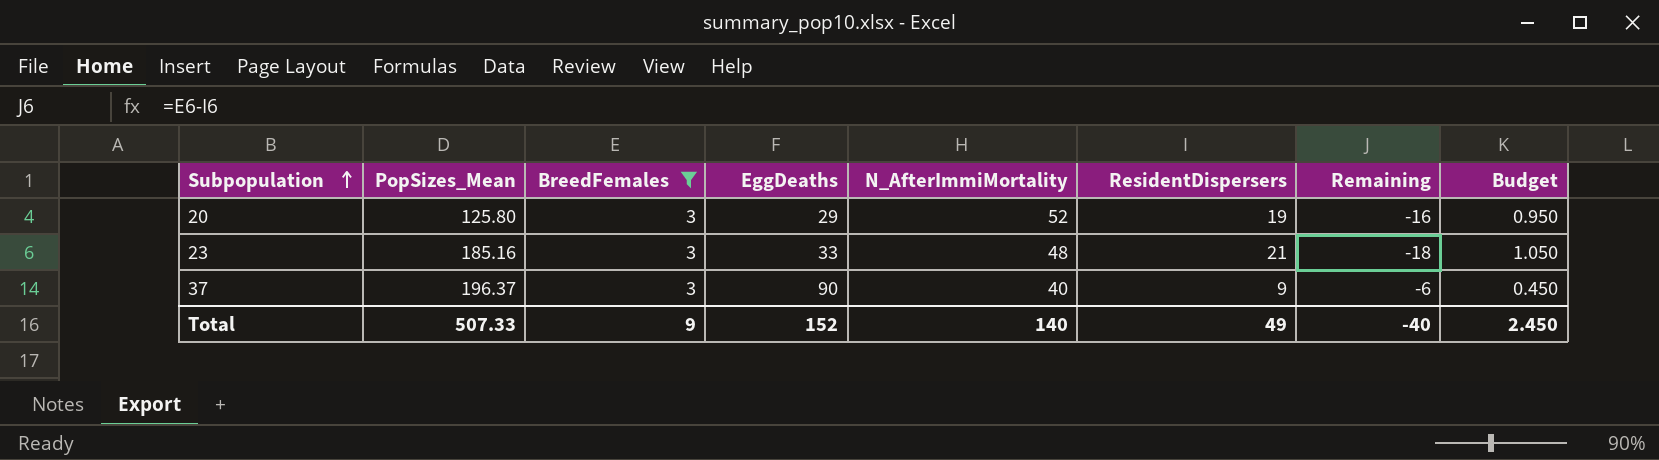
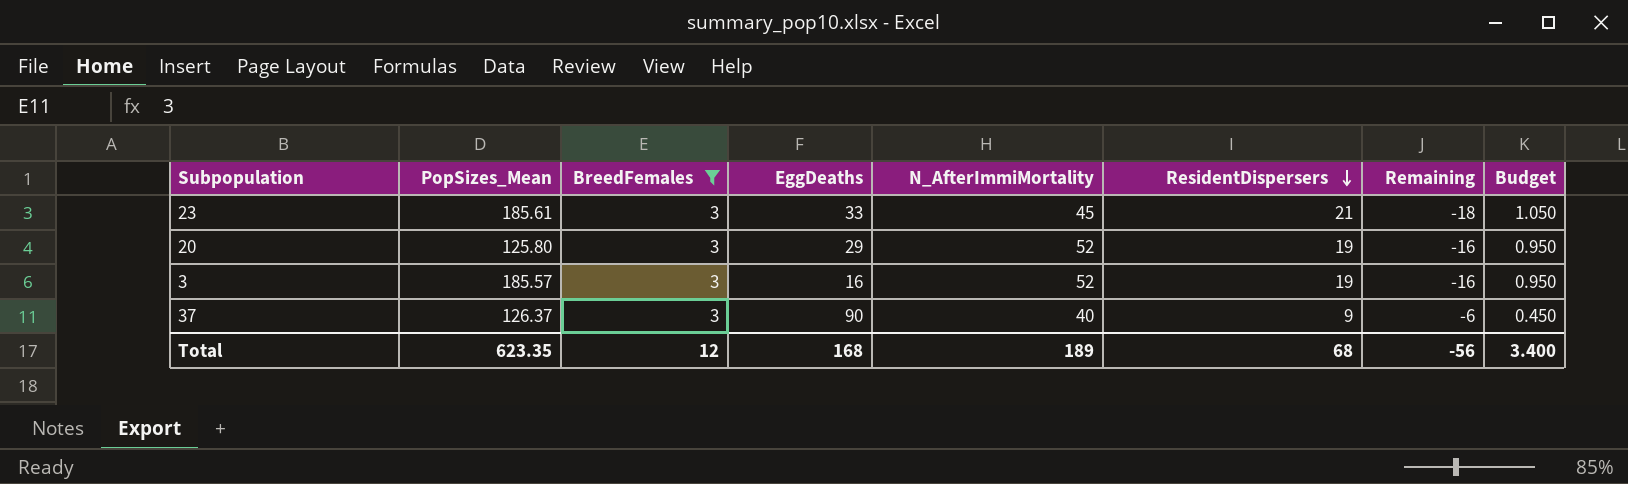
row order: Subpopulation ascending -> ResidentDispersers descending
23 | PopSizes_Mean: 185.16 -> 185.61
23 | N_AfterImmiMortality: 48 -> 45
row 3: none -> 185.57 | 3 | 16 | 52 | 19 | -16 | 0.950
37 | PopSizes_Mean: 196.37 -> 126.37
Total | PopSizes_Mean: 507.33 -> 623.35
Total | BreedFemales: 9 -> 12
Total | EggDeaths: 152 -> 168
Total | N_AfterImmiMortality: 140 -> 189
Total | ResidentDispersers: 49 -> 68
Total | Remaining: -40 -> -56
Total | Budget: 2.450 -> 3.400

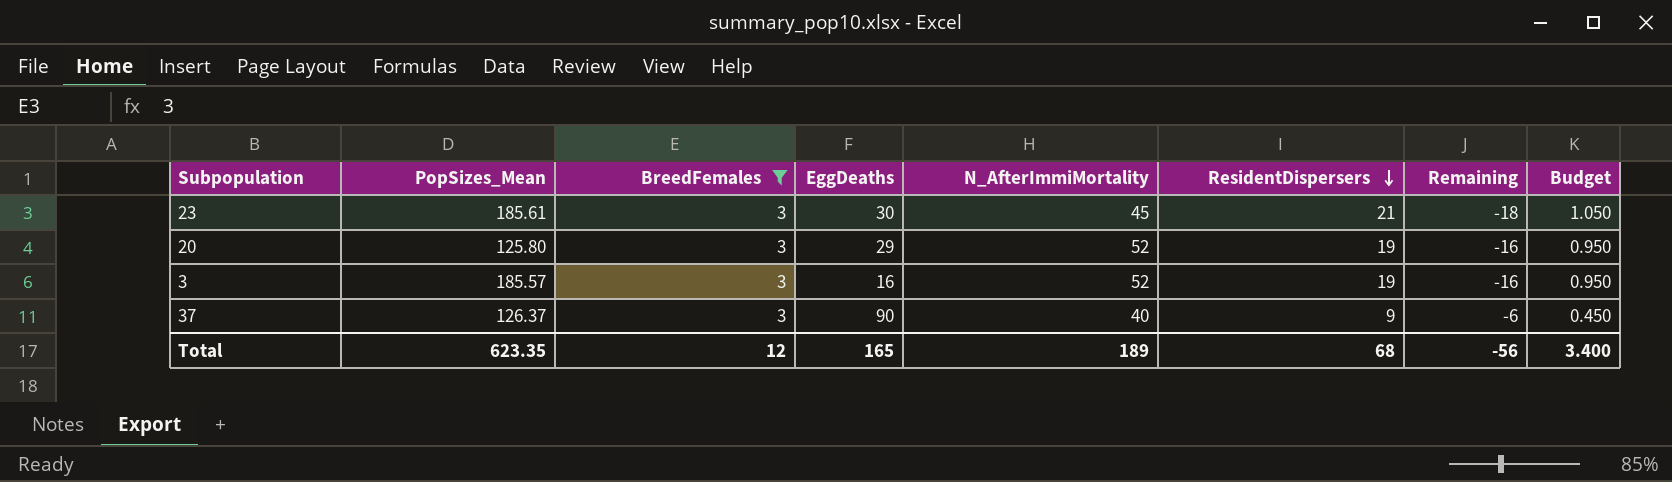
23 | EggDeaths: 33 -> 30
Total | EggDeaths: 168 -> 165

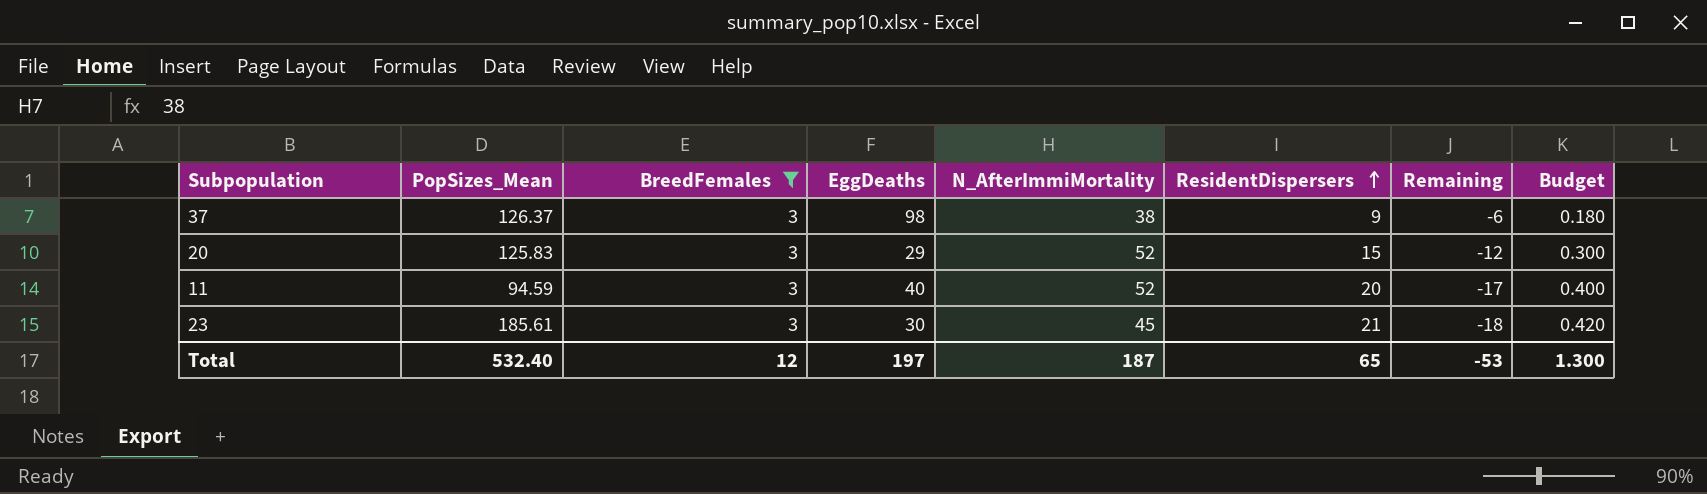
row order: ResidentDispersers descending -> ResidentDispersers ascending
column Budget | formula: [ResidentDispersers] * 0.05 -> [ResidentDispersers] * 0.02
row 3: 185.57 | 3 | 16 | 52 | 19 | -16 | 0.950 -> none
37 | EggDeaths: 90 -> 98
37 | N_AfterImmiMortality: 40 -> 38
20 | PopSizes_Mean: 125.80 -> 125.83
20 | ResidentDispersers: 19 -> 15
20 | Remaining: -16 -> -12
row 11: none -> 94.59 | 3 | 40 | 52 | 20 | -17 | 0.400
Total | PopSizes_Mean: 623.35 -> 532.40
Total | EggDeaths: 165 -> 197
Total | N_AfterImmiMortality: 189 -> 187
Total | ResidentDispersers: 68 -> 65
Total | Remaining: -56 -> -53
Total | Budget: 3.400 -> 1.300

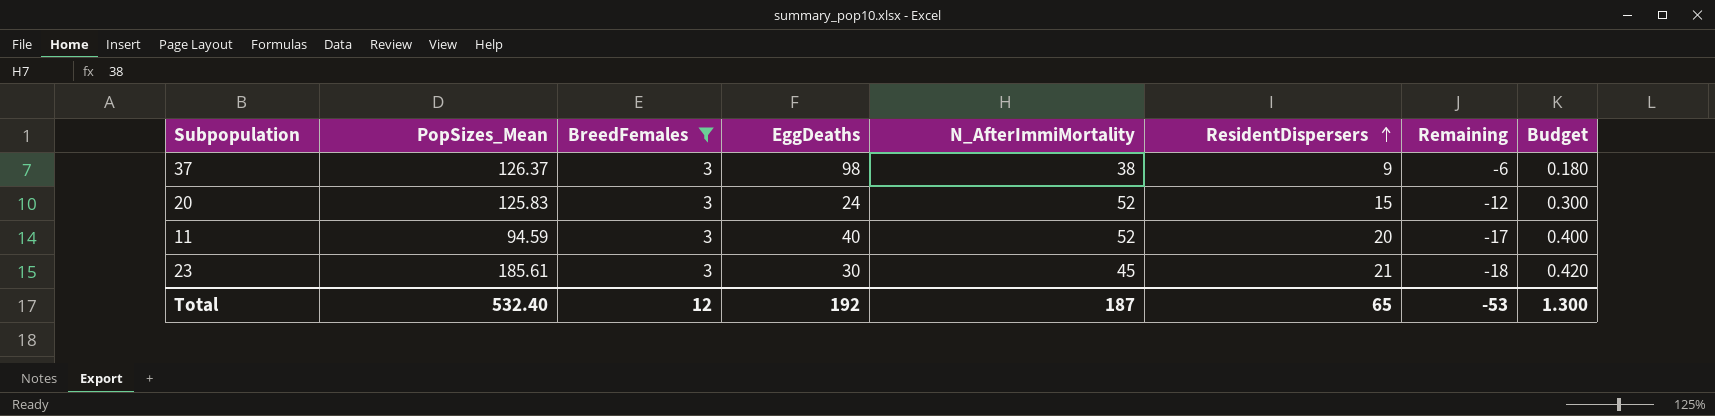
20 | EggDeaths: 29 -> 24
Total | EggDeaths: 197 -> 192

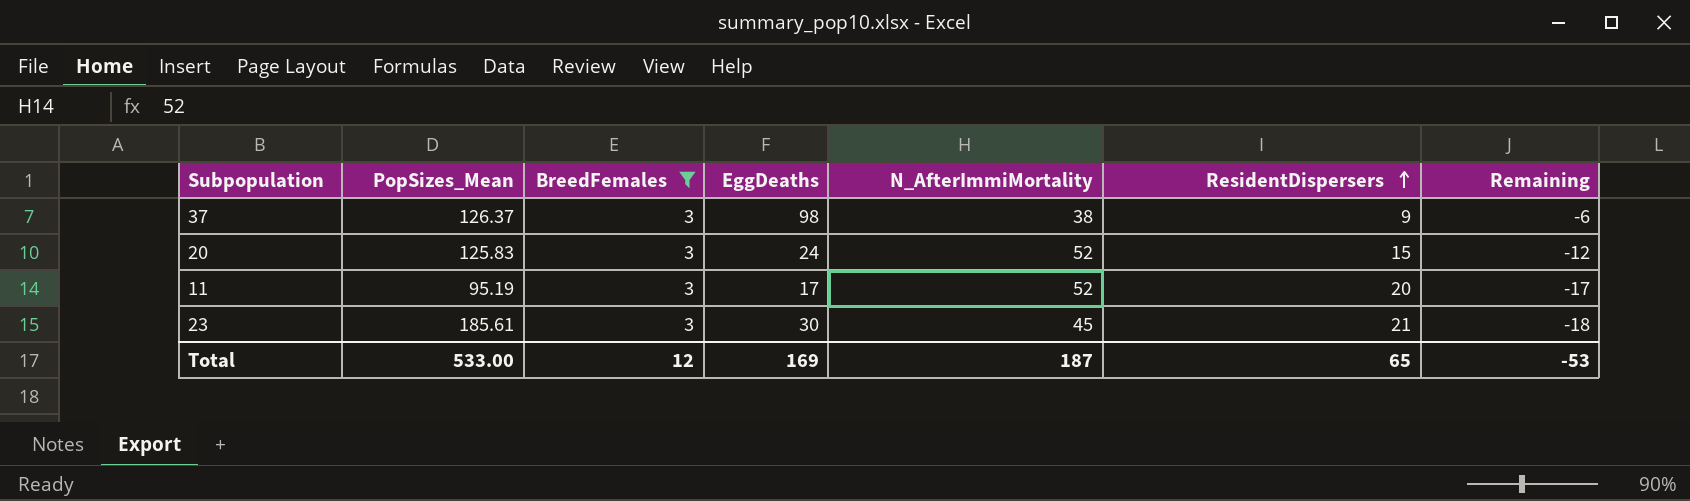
column Budget | formula: [ResidentDispersers] * 0.02 -> none
11 | PopSizes_Mean: 94.59 -> 95.19
11 | EggDeaths: 40 -> 17
Total | PopSizes_Mean: 532.40 -> 533.00
Total | EggDeaths: 192 -> 169

